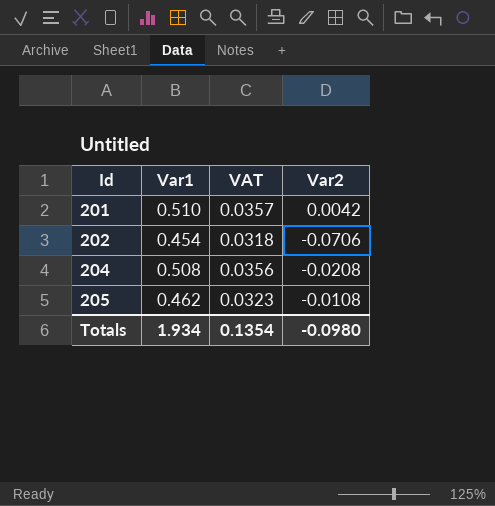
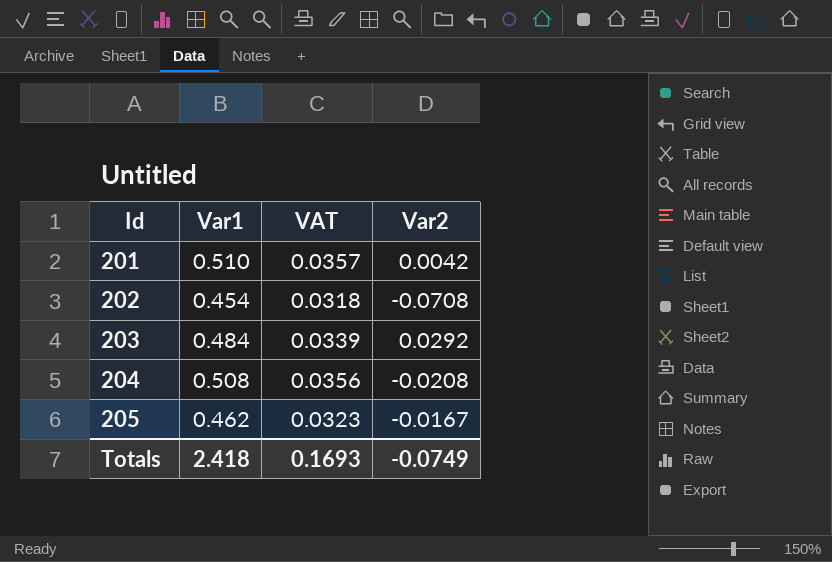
202 | Var2: -0.0706 -> -0.0708
row 203: none -> 0.484 | 0.0339 | 0.0292
205 | Var2: -0.0108 -> -0.0167
Totals | Var1: 1.934 -> 2.418
Totals | VAT: 0.1354 -> 0.1693
Totals | Var2: -0.0980 -> -0.0749

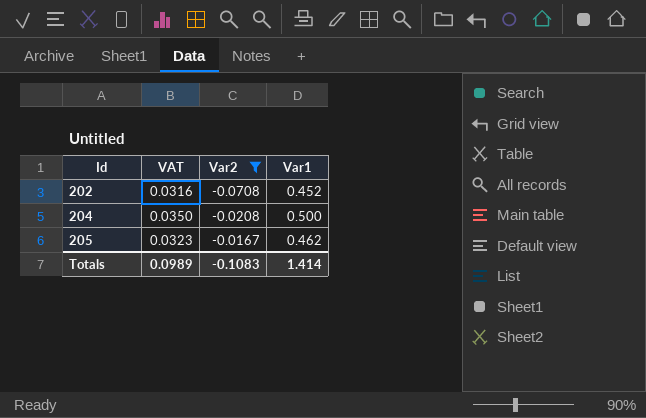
filter: none -> Var2 <= -0.0167
column Var1 | position: 2 -> 4
202 | VAT: 0.0318 -> 0.0316
202 | Var1: 0.454 -> 0.452
204 | VAT: 0.0356 -> 0.0350
204 | Var1: 0.508 -> 0.500
Totals | VAT: 0.1693 -> 0.0989
Totals | Var2: -0.0749 -> -0.1083
Totals | Var1: 2.418 -> 1.414

